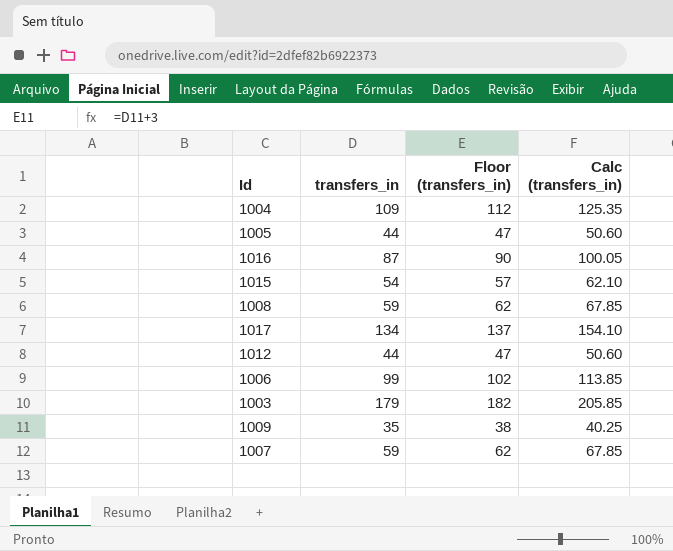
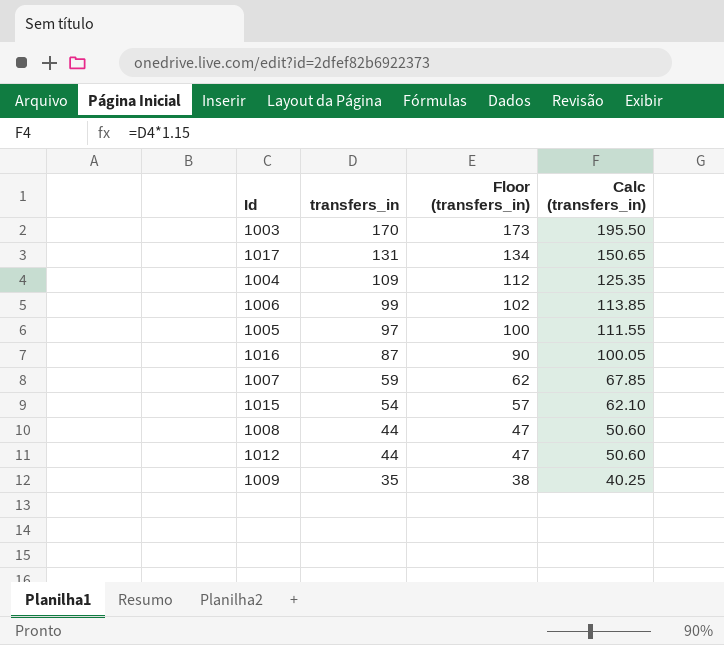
row order: none -> transfers_in descending
1003 | transfers_in: 179 -> 170
1003 | Floor (transfers_in): 182 -> 173
1003 | Calc (transfers_in): 205.85 -> 195.50
1017 | transfers_in: 134 -> 131
1017 | Floor (transfers_in): 137 -> 134
1017 | Calc (transfers_in): 154.10 -> 150.65
1005 | transfers_in: 44 -> 97
1005 | Floor (transfers_in): 47 -> 100
1005 | Calc (transfers_in): 50.60 -> 111.55
1008 | transfers_in: 59 -> 44
1008 | Floor (transfers_in): 62 -> 47
1008 | Calc (transfers_in): 67.85 -> 50.60

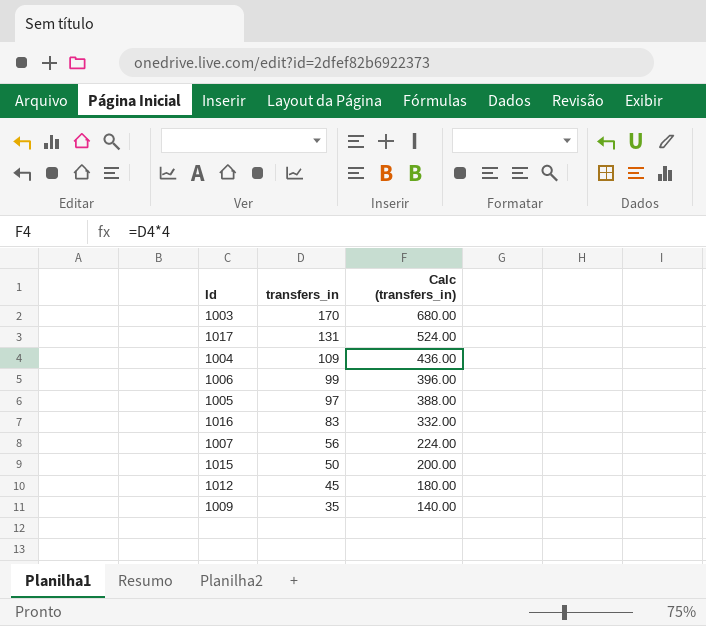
column Floor (transfers_in) | formula: [transfers_in] + 3 -> none
column Calc (transfers_in) | formula: [transfers_in] * 1.15 -> [transfers_in] * 4
row 1008: 44 | 47 | 50.60 -> none
1016 | transfers_in: 87 -> 83
1007 | transfers_in: 59 -> 56
1015 | transfers_in: 54 -> 50
1012 | transfers_in: 44 -> 45

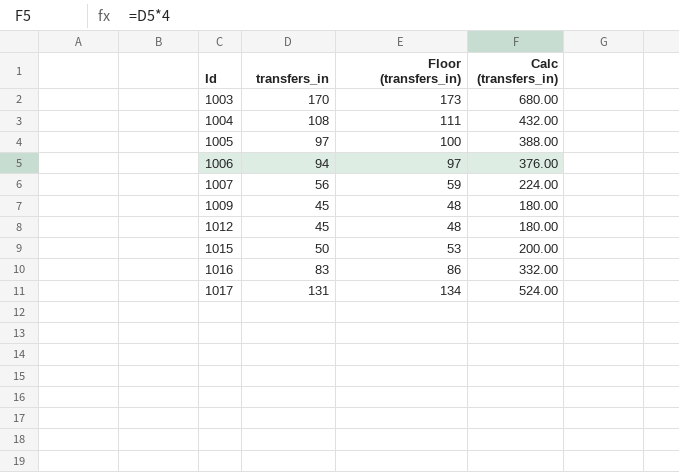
row order: transfers_in descending -> Id ascending
column Floor (transfers_in) | formula: none -> [transfers_in] + 3
1004 | transfers_in: 109 -> 108
1004 | Calc (transfers_in): 436.00 -> 432.00
1006 | transfers_in: 99 -> 94
1006 | Calc (transfers_in): 396.00 -> 376.00
1009 | transfers_in: 35 -> 45
1009 | Calc (transfers_in): 140.00 -> 180.00

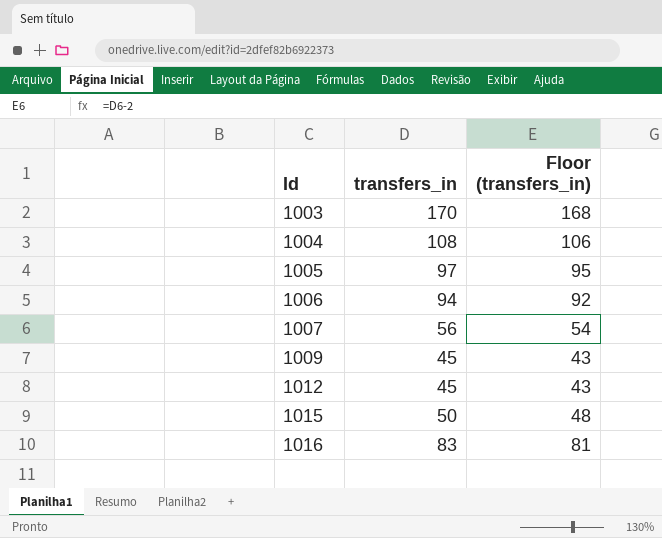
column Calc (transfers_in) | formula: [transfers_in] * 4 -> none
column Floor (transfers_in) | formula: [transfers_in] + 3 -> [transfers_in] - 2
row 1017: 131 | 134 | 524.00 -> none

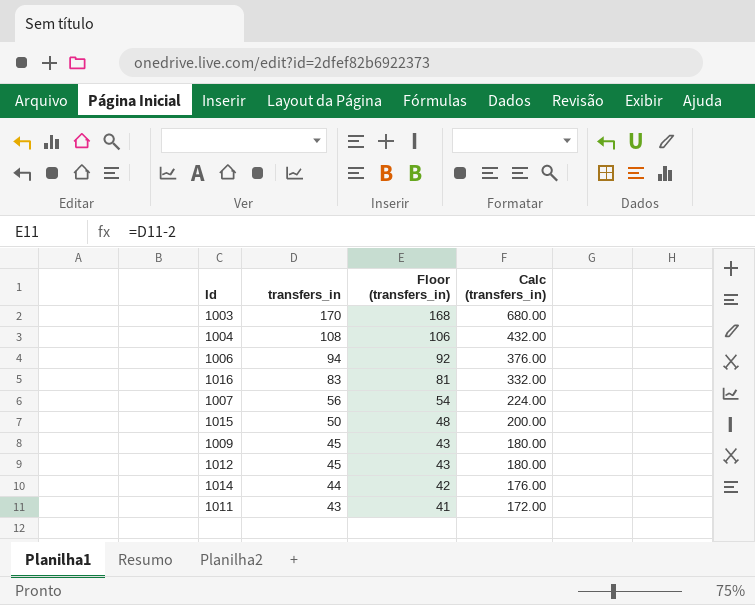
row order: Id ascending -> transfers_in descending
column Calc (transfers_in) | formula: none -> [transfers_in] * 4
row 1005: 97 | 95 -> none
row 1014: none -> 44 | 42 | 176.00
row 1011: none -> 43 | 41 | 172.00

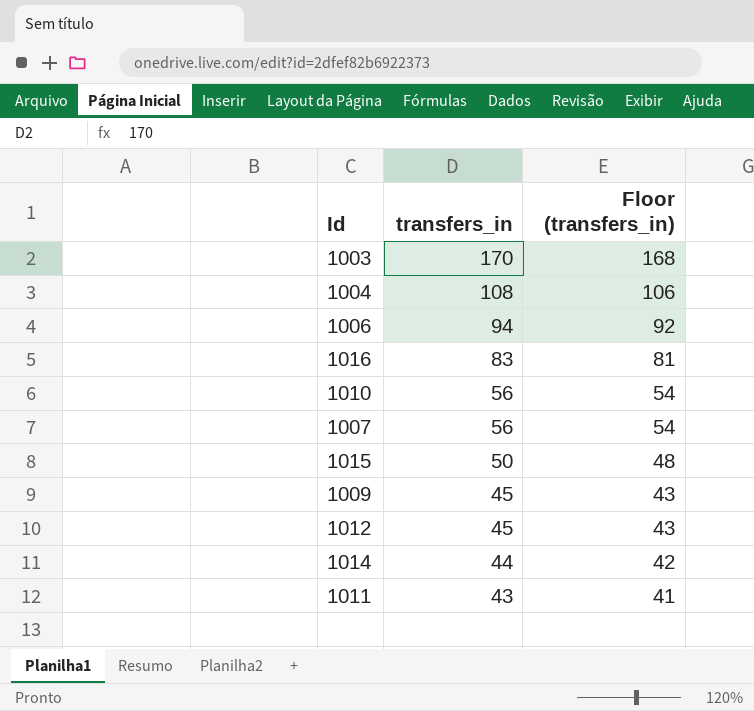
column Calc (transfers_in) | formula: [transfers_in] * 4 -> none
row 1010: none -> 56 | 54

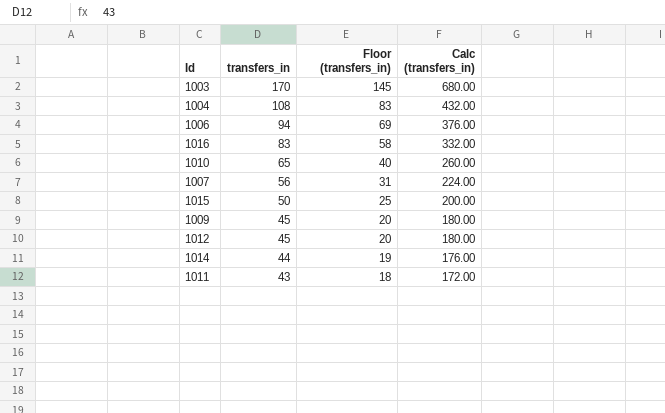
column Floor (transfers_in) | formula: [transfers_in] - 2 -> [transfers_in] - 25
column Calc (transfers_in) | formula: none -> [transfers_in] * 4
1010 | transfers_in: 56 -> 65

